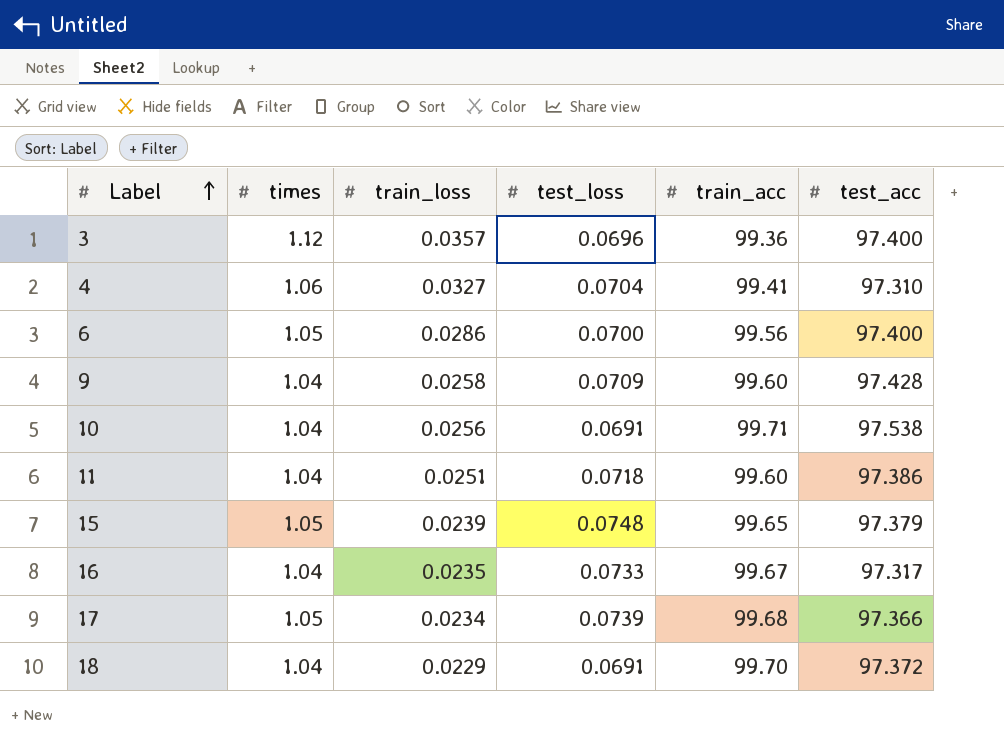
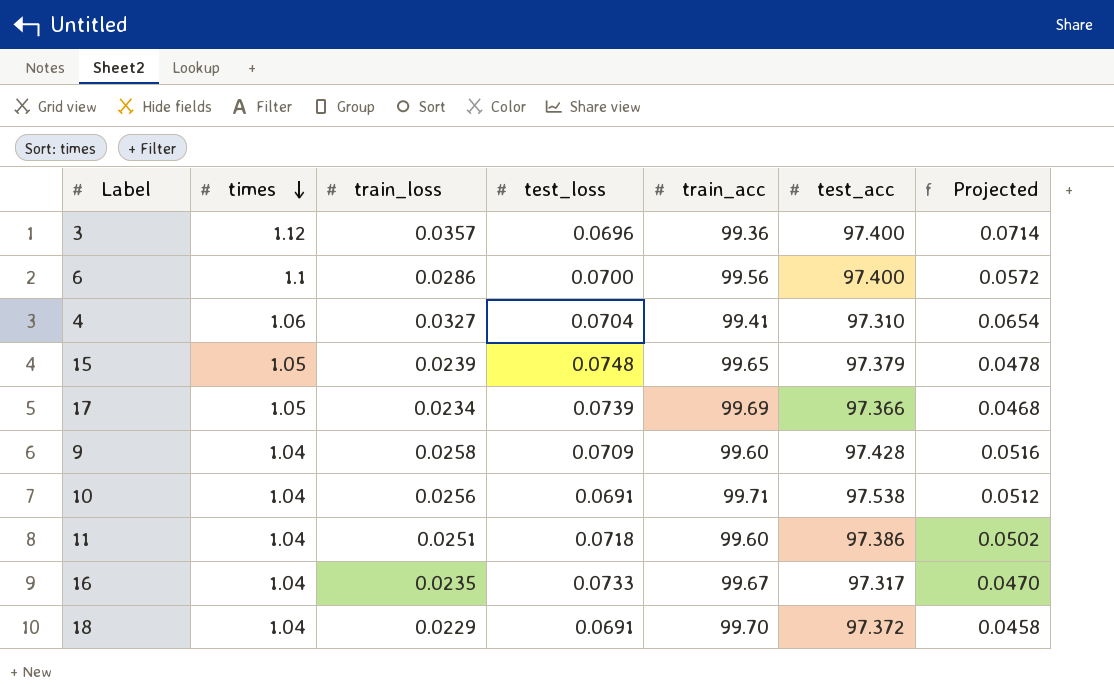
row order: Label ascending -> times descending
column Projected | formula: none -> [train_loss] * 2
6 | times: 1.05 -> 1.1
17 | train_acc: 99.68 -> 99.69

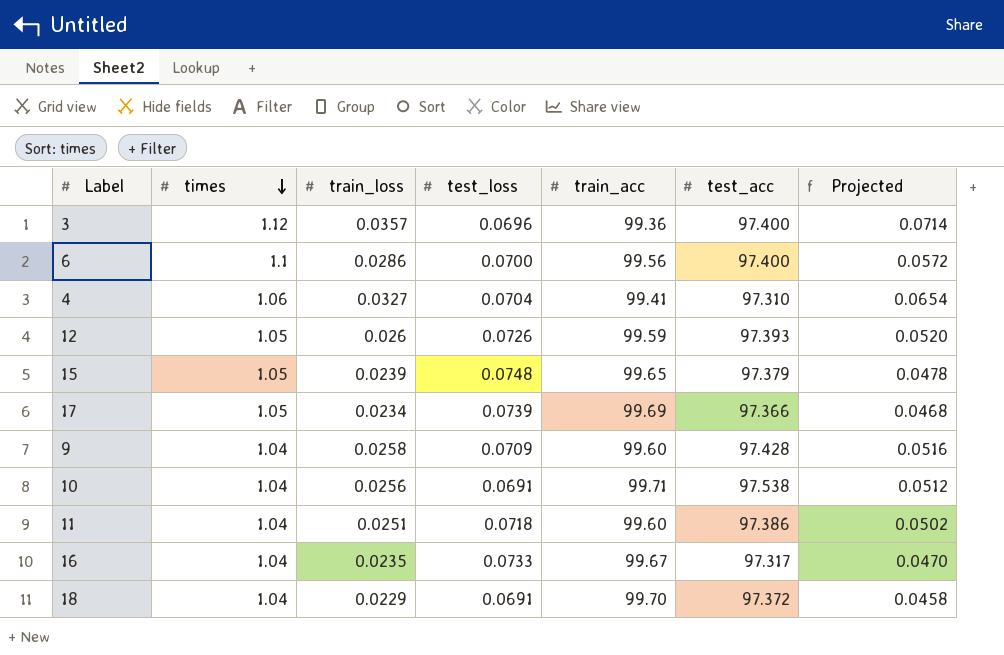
row 12: none -> 1.05 | 0.026 | 0.0726 | 99.59 | 97.393 | 0.0520

